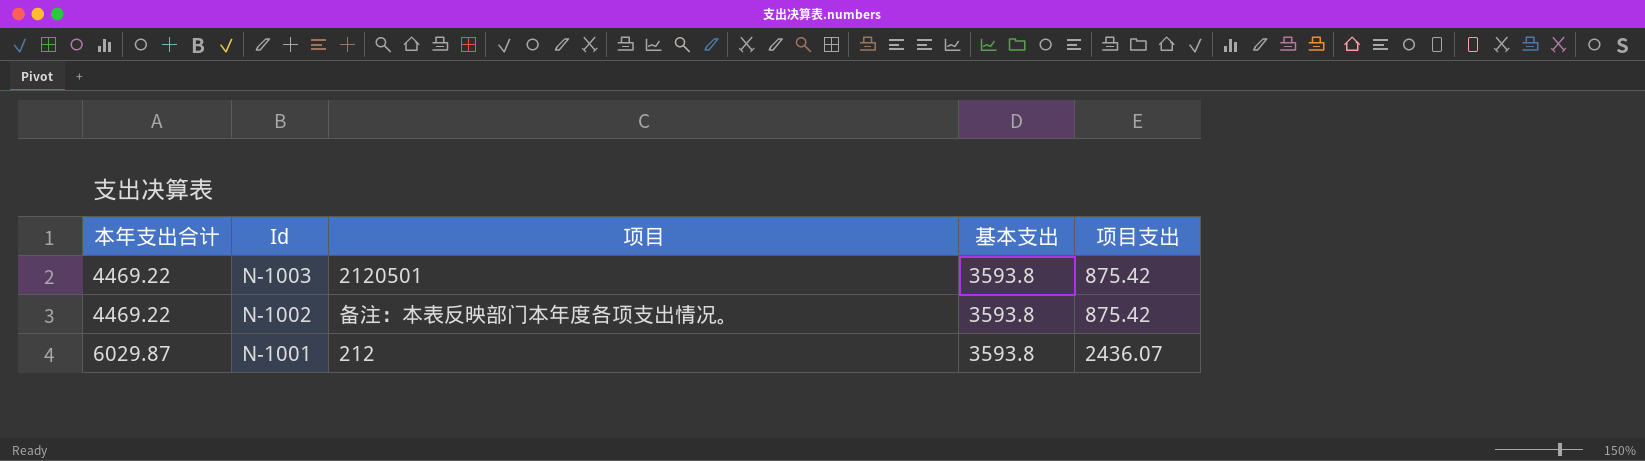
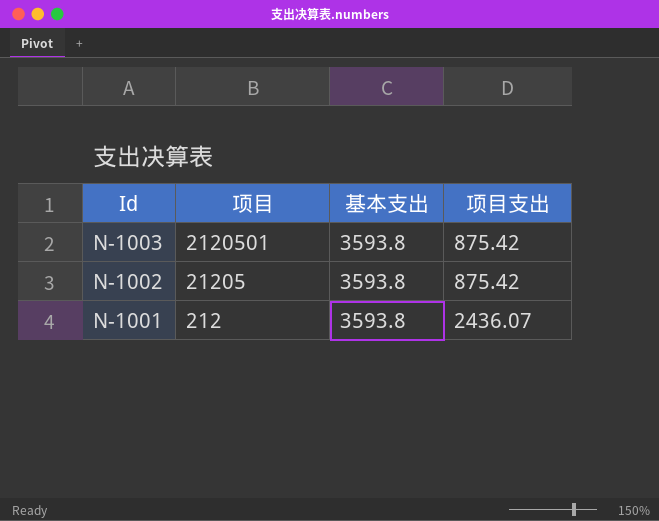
column 本年支出合计 | position: 1 -> none
N-1002 | 项目: 备注：本表反映部门本年度各项支出情况。 -> 21205

